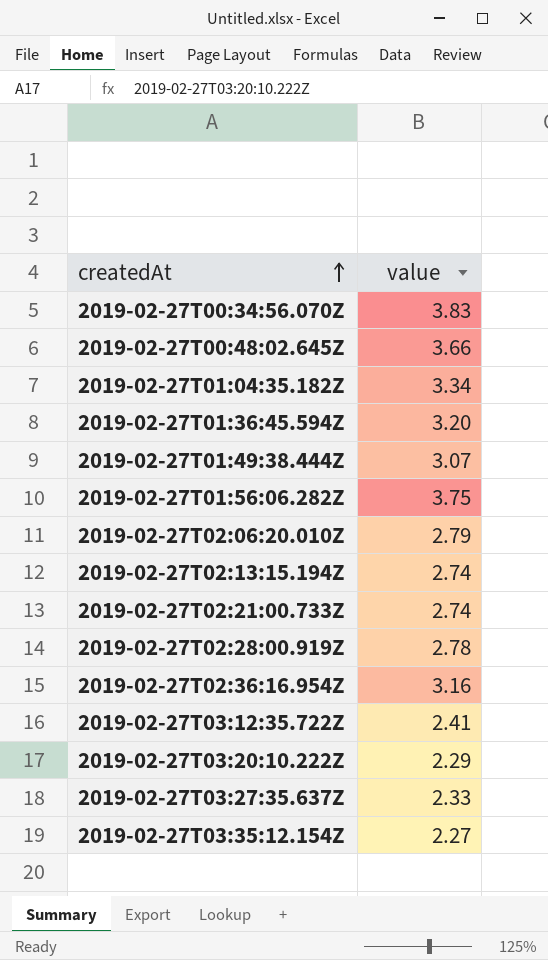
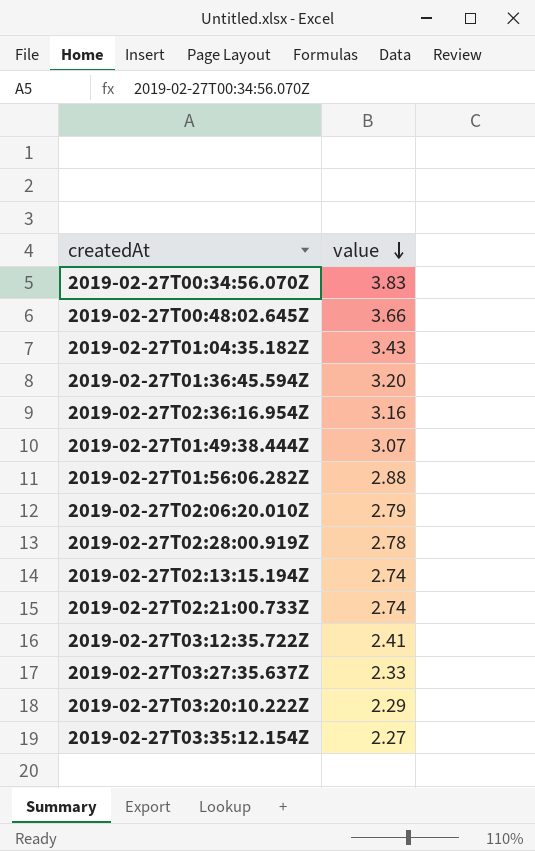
row order: createdAt ascending -> value descending
2019-02-27T01:04:35.182Z | value: 3.34 -> 3.43
2019-02-27T01:56:06.282Z | value: 3.75 -> 2.88

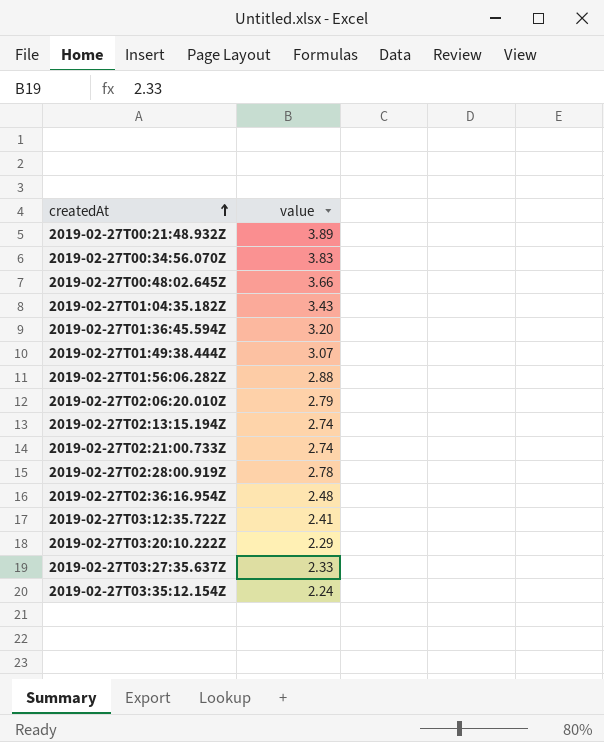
row order: value descending -> createdAt ascending
row 2019-02-27T00:21:48.932Z: none -> 3.89
2019-02-27T02:36:16.954Z | value: 3.16 -> 2.48
2019-02-27T03:35:12.154Z | value: 2.27 -> 2.24

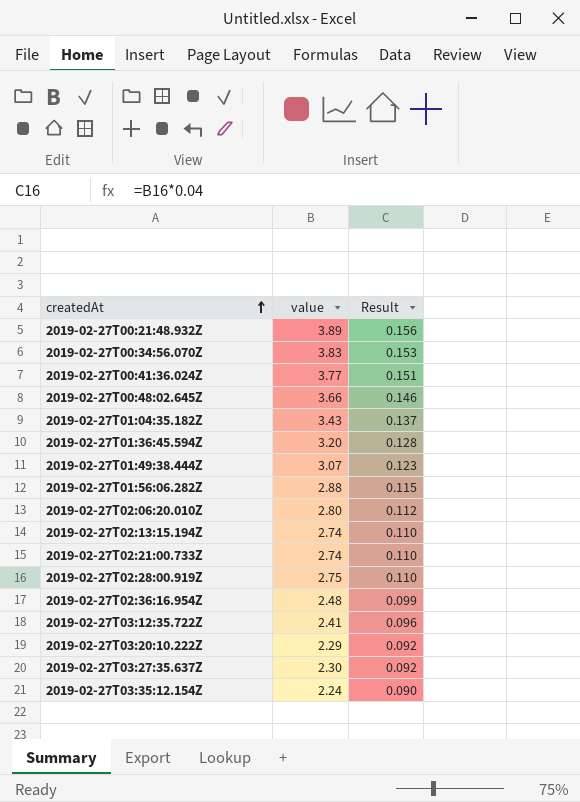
column Result | formula: none -> [value] * 0.04
row 2019-02-27T00:41:36.024Z: none -> 3.77 | 0.151
2019-02-27T02:06:20.010Z | value: 2.79 -> 2.80
2019-02-27T02:28:00.919Z | value: 2.78 -> 2.75
2019-02-27T03:27:35.637Z | value: 2.33 -> 2.30

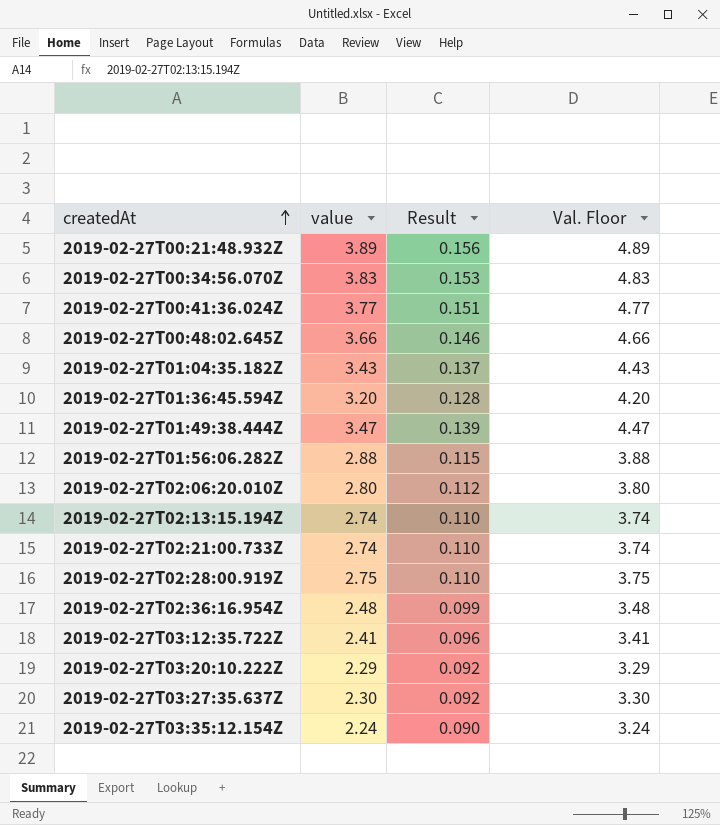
column Val. Floor | formula: none -> [value] + 1
2019-02-27T01:49:38.444Z | value: 3.07 -> 3.47
2019-02-27T01:49:38.444Z | Result: 0.123 -> 0.139

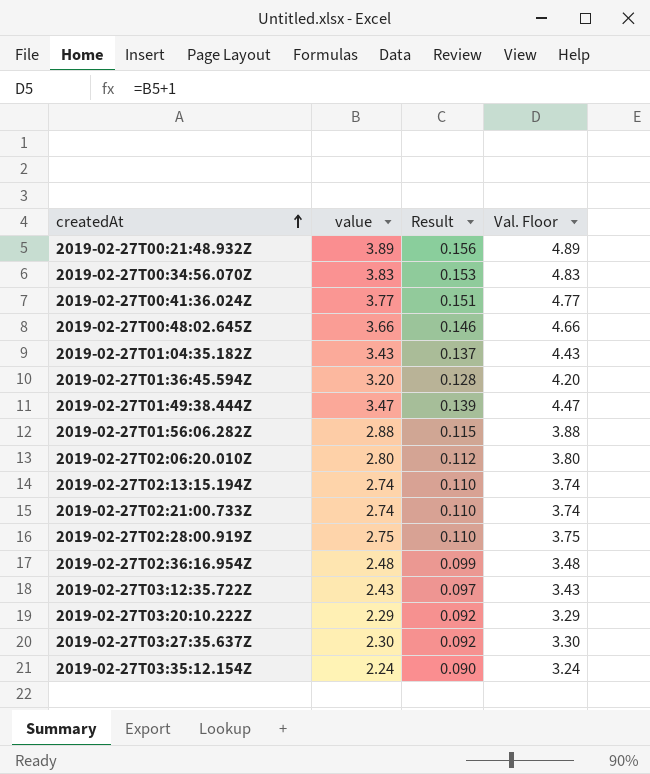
2019-02-27T03:12:35.722Z | value: 2.41 -> 2.43
2019-02-27T03:12:35.722Z | Result: 0.096 -> 0.097
2019-02-27T03:12:35.722Z | Val. Floor: 3.41 -> 3.43

